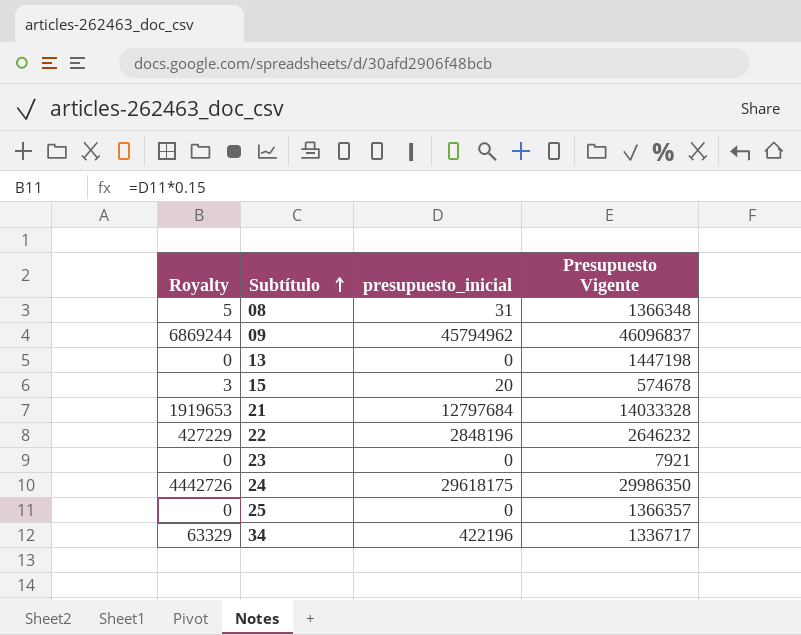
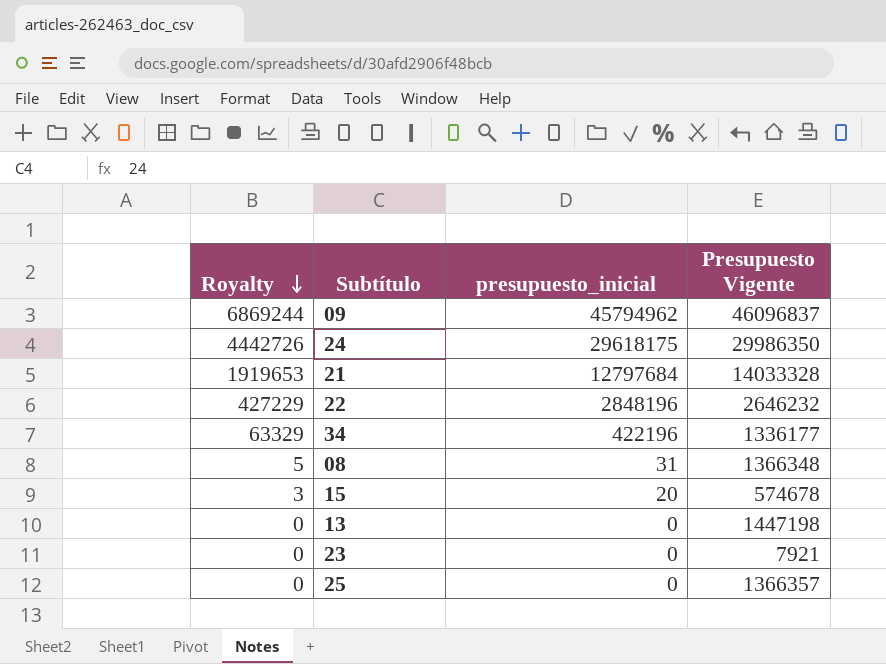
row order: Subtítulo ascending -> Royalty descending
34 | Presupuesto Vigente: 1336717 -> 1336177

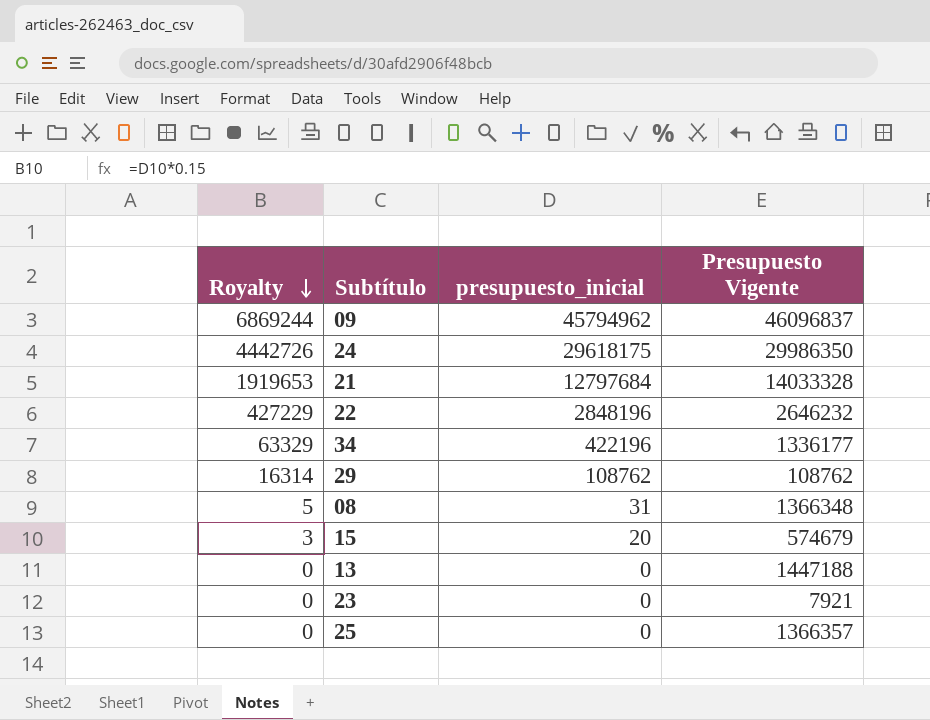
row 29: none -> 16314 | 108762 | 108762
15 | Presupuesto Vigente: 574678 -> 574679
13 | Presupuesto Vigente: 1447198 -> 1447188

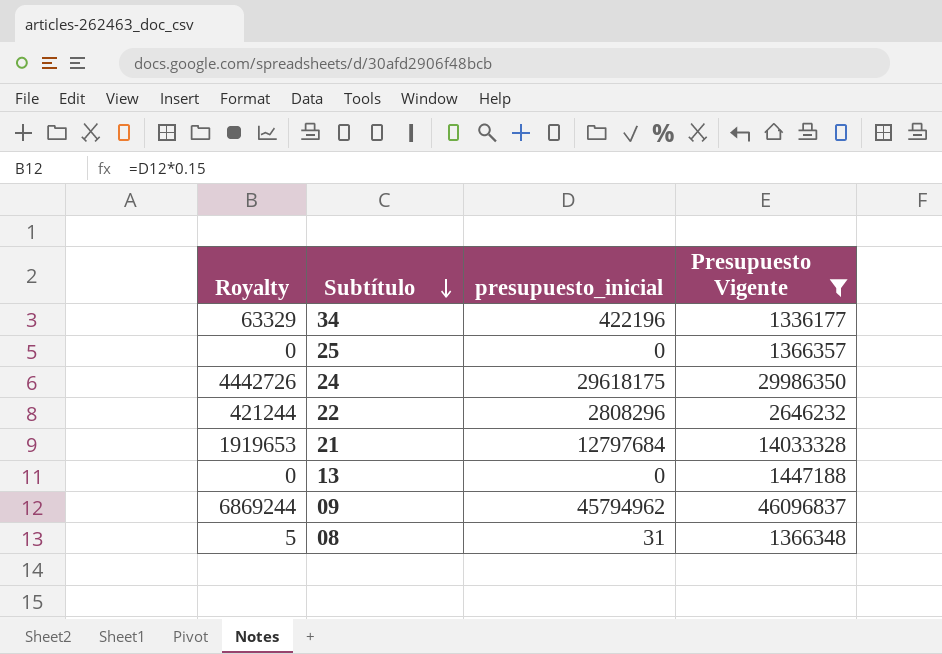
filter: none -> Presupuesto Vigente >= 1336177
row order: Royalty descending -> Subtítulo descending
22 | Royalty: 427229 -> 421244
22 | presupuesto_inicial: 2848196 -> 2808296

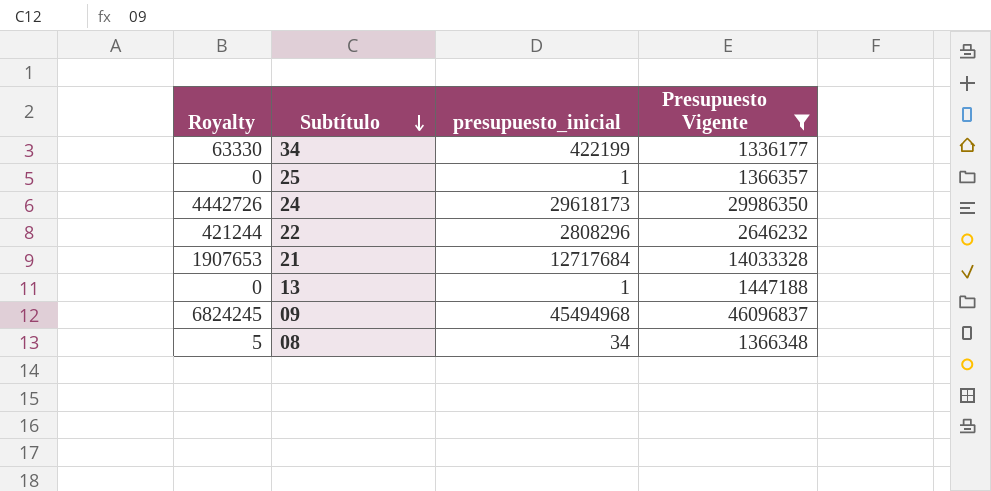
34 | Royalty: 63329 -> 63330
34 | presupuesto_inicial: 422196 -> 422199
25 | presupuesto_inicial: 0 -> 1
24 | presupuesto_inicial: 29618175 -> 29618173
21 | Royalty: 1919653 -> 1907653
21 | presupuesto_inicial: 12797684 -> 12717684
13 | presupuesto_inicial: 0 -> 1
09 | Royalty: 6869244 -> 6824245
09 | presupuesto_inicial: 45794962 -> 45494968
08 | presupuesto_inicial: 31 -> 34

